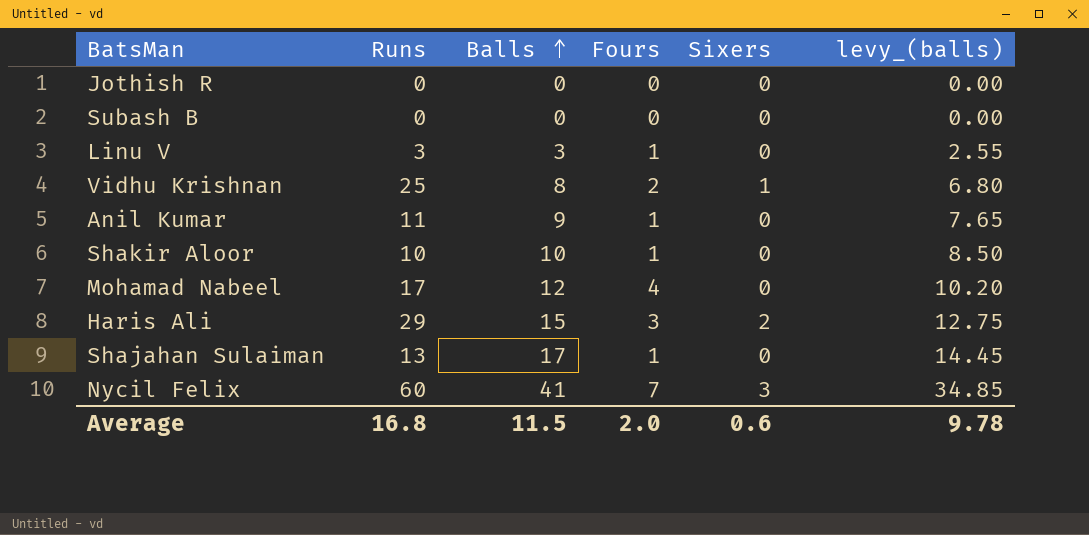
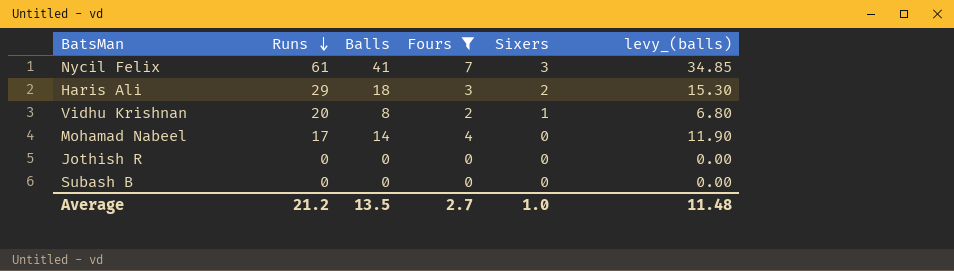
filter: none -> Fours != 1
row order: Balls ascending -> Runs descending
Nycil Felix | Runs: 60 -> 61
Haris Ali | Balls: 15 -> 18
Haris Ali | levy_(balls): 12.75 -> 15.30
Vidhu Krishnan | Runs: 25 -> 20
Mohamad Nabeel | Balls: 12 -> 14
Mohamad Nabeel | levy_(balls): 10.20 -> 11.90
Average | Runs: 16.8 -> 21.2
Average | Balls: 11.5 -> 13.5
Average | Fours: 2.0 -> 2.7
Average | Sixers: 0.6 -> 1.0
Average | levy_(balls): 9.78 -> 11.48

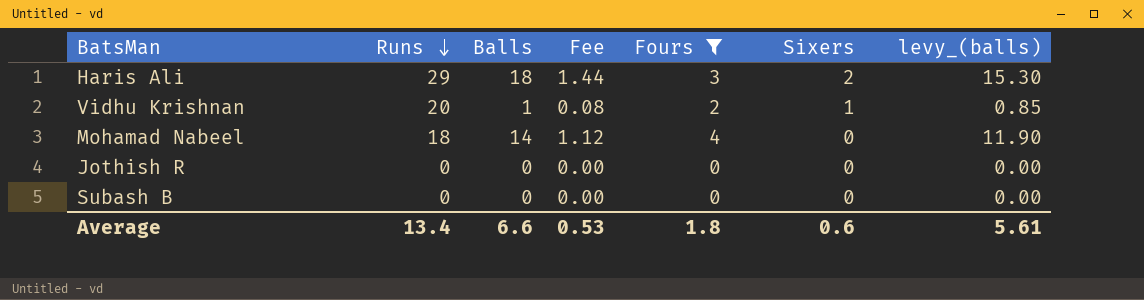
column Fee | formula: none -> [Balls] * 0.08
row Nycil Felix: 61 | 41 | 7 | 3 | 34.85 -> none
Vidhu Krishnan | Balls: 8 -> 1
Vidhu Krishnan | levy_(balls): 6.80 -> 0.85
Mohamad Nabeel | Runs: 17 -> 18
Average | Runs: 21.2 -> 13.4
Average | Balls: 13.5 -> 6.6
Average | Fours: 2.7 -> 1.8
Average | Sixers: 1.0 -> 0.6
Average | levy_(balls): 11.48 -> 5.61

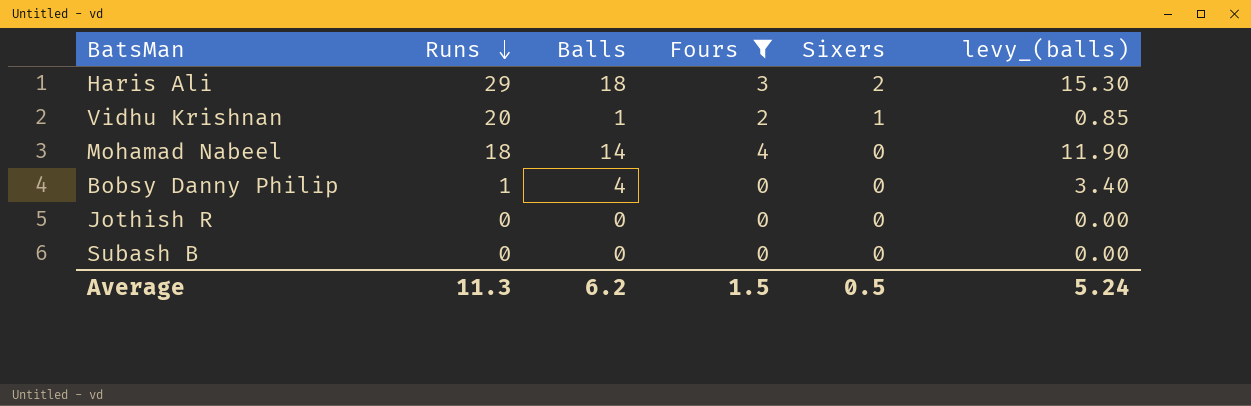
column Fee | formula: [Balls] * 0.08 -> none
row Bobsy Danny Philip: none -> 1 | 4 | 0 | 0 | 3.40
Average | Runs: 13.4 -> 11.3
Average | Balls: 6.6 -> 6.2
Average | Fours: 1.8 -> 1.5
Average | Sixers: 0.6 -> 0.5
Average | levy_(balls): 5.61 -> 5.24

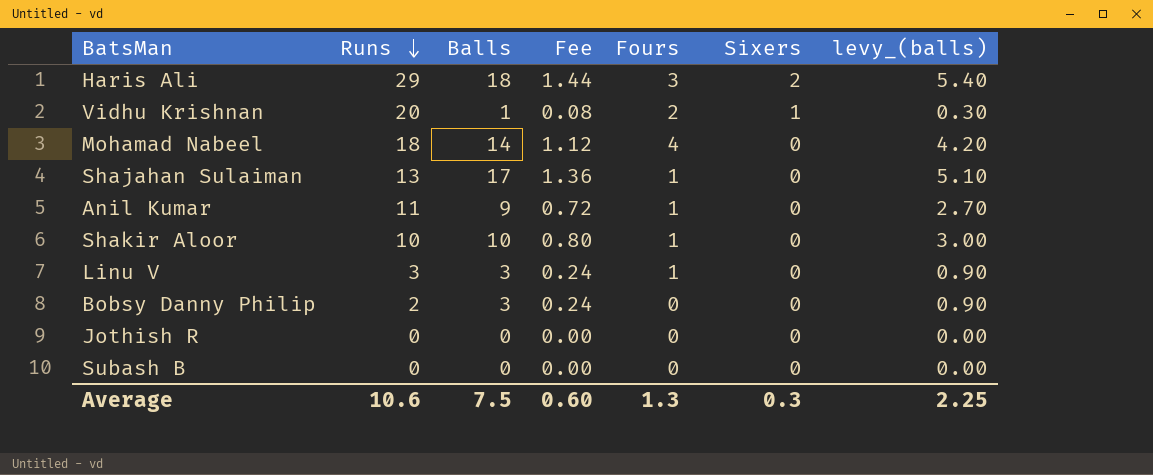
filter: Fours != 1 -> none
column Fee | formula: none -> [Balls] * 0.08
column levy_(balls) | formula: [Balls] * 0.85 -> [Balls] * 0.3
Bobsy Danny Philip | Runs: 1 -> 2
Bobsy Danny Philip | Balls: 4 -> 3
Average | Runs: 11.3 -> 10.6
Average | Balls: 6.2 -> 7.5
Average | Fours: 1.5 -> 1.3
Average | Sixers: 0.5 -> 0.3
Average | levy_(balls): 5.24 -> 2.25

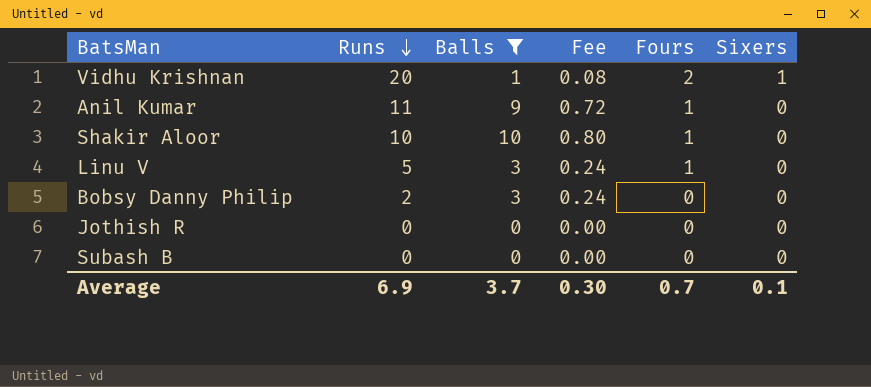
filter: none -> Balls <= 10
column levy_(balls) | formula: [Balls] * 0.3 -> none
Linu V | Runs: 3 -> 5
Average | Runs: 10.6 -> 6.9
Average | Balls: 7.5 -> 3.7
Average | Fee: 0.60 -> 0.30
Average | Fours: 1.3 -> 0.7
Average | Sixers: 0.3 -> 0.1

